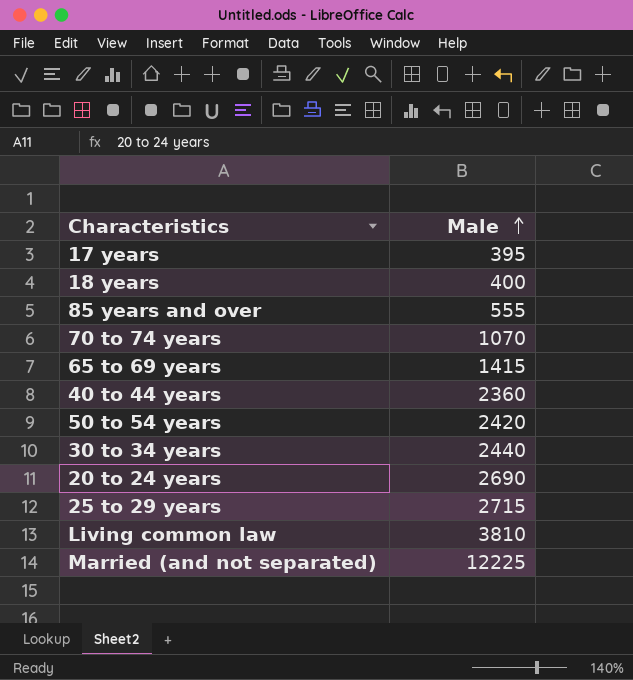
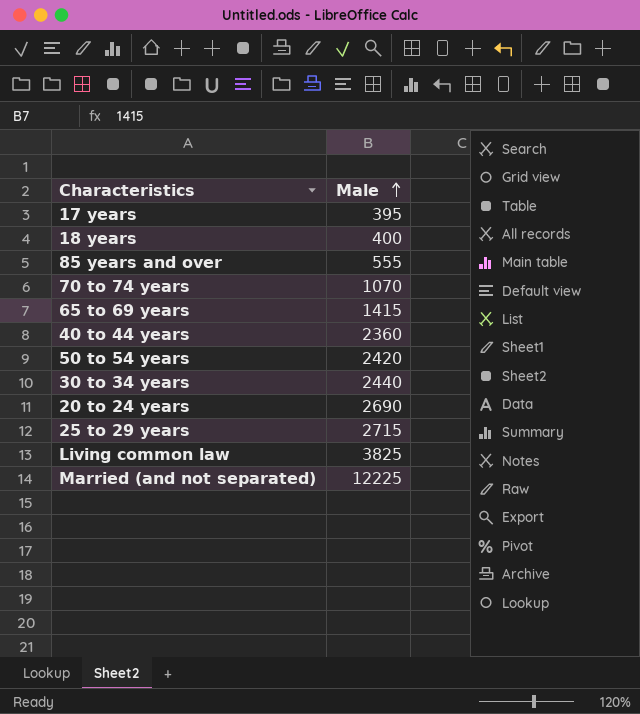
Living common law | Male: 3810 -> 3825

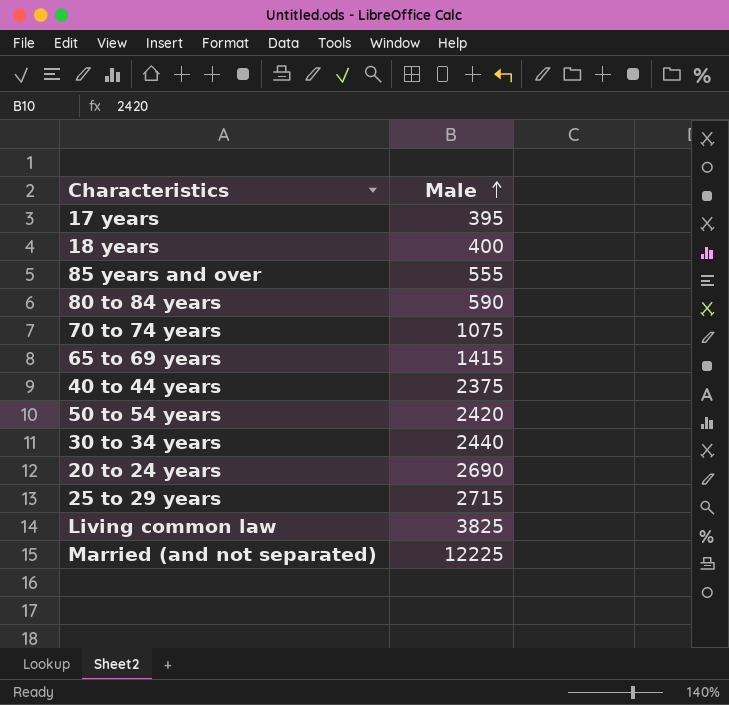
row 80 to 84 years: none -> 590
70 to 74 years | Male: 1070 -> 1075
40 to 44 years | Male: 2360 -> 2375

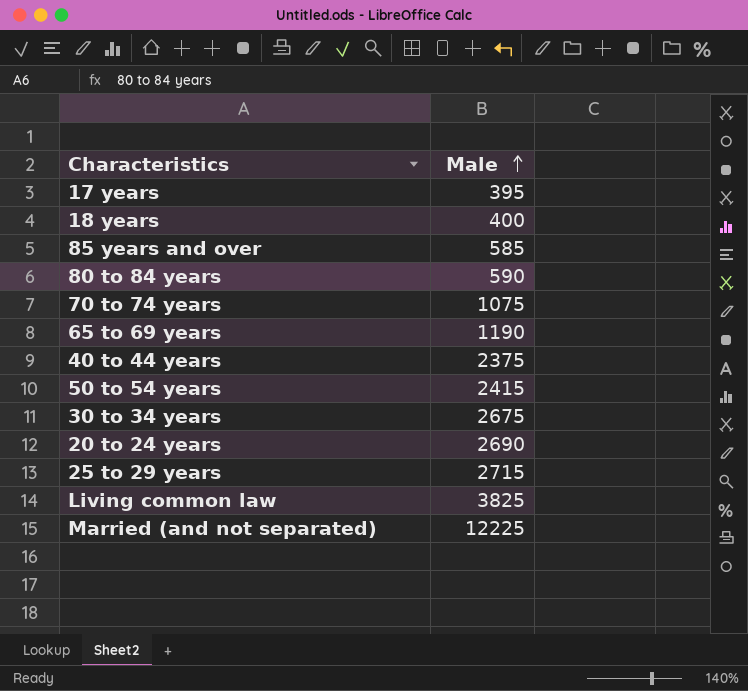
85 years and over | Male: 555 -> 585
65 to 69 years | Male: 1415 -> 1190
50 to 54 years | Male: 2420 -> 2415
30 to 34 years | Male: 2440 -> 2675

